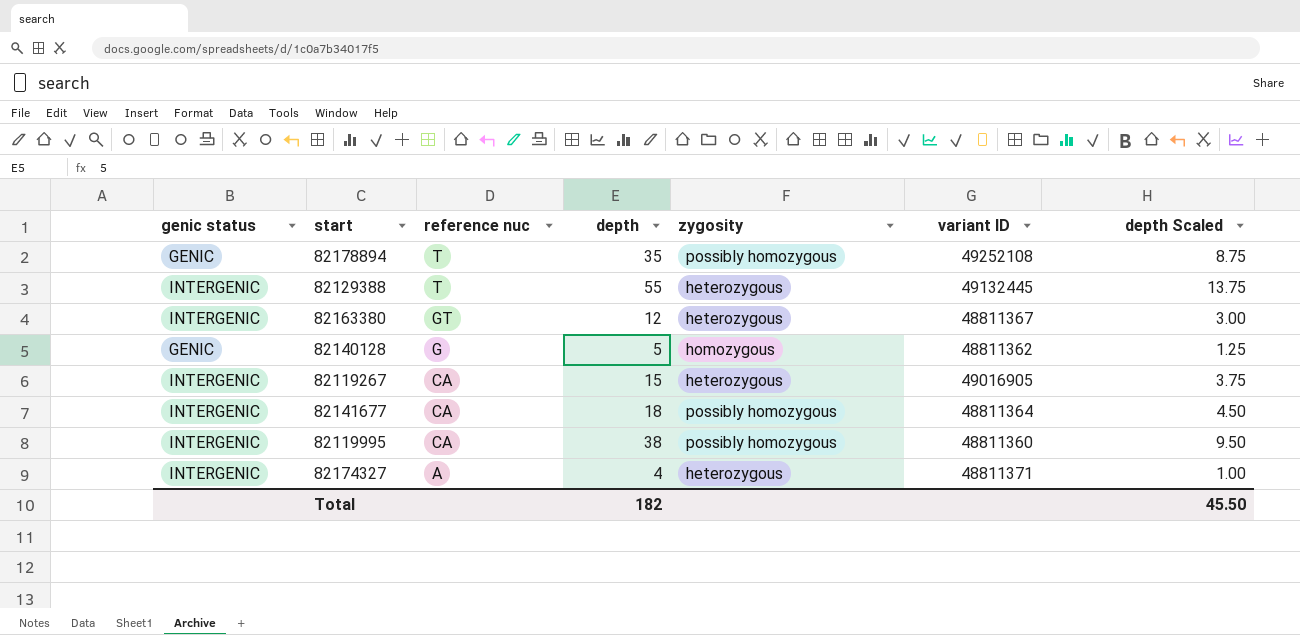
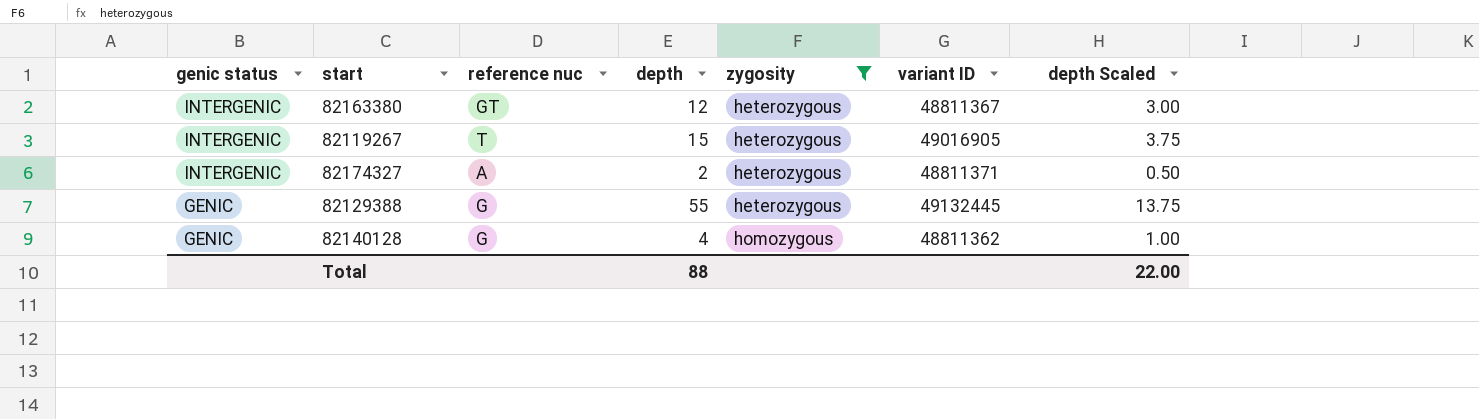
filter: none -> zygosity != possibly homozygous
row order: reference nuc descending -> genic status descending
82119267 | reference nuc: CA -> T
82174327 | depth: 4 -> 2
82174327 | depth Scaled: 1.00 -> 0.50
82129388 | genic status: INTERGENIC -> GENIC
82129388 | reference nuc: T -> G
82140128 | depth: 5 -> 4
82140128 | depth Scaled: 1.25 -> 1.00
Total | depth: 182 -> 88
Total | depth Scaled: 45.50 -> 22.00

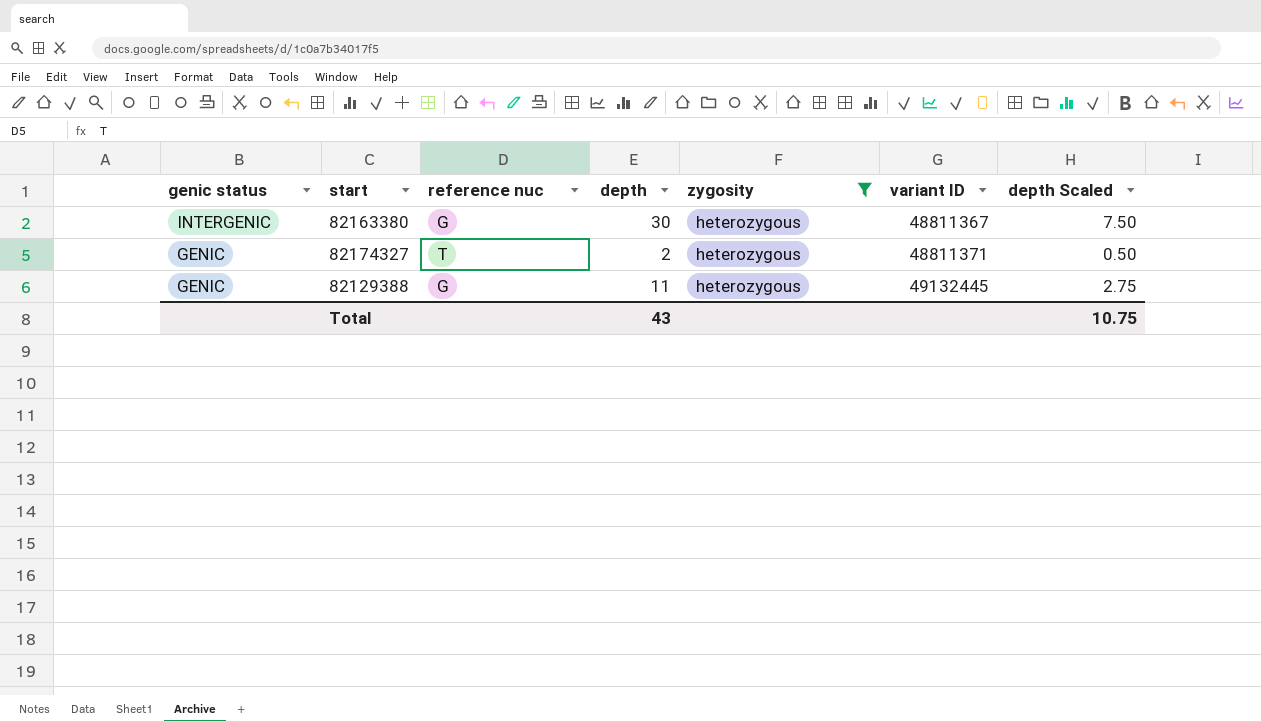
row 82119267: INTERGENIC | T | 15 | heterozygous | 49016905 | 3.75 -> none
row 82140128: GENIC | G | 4 | homozygous | 48811362 | 1.00 -> none
82163380 | reference nuc: GT -> G
82163380 | depth: 12 -> 30
82163380 | depth Scaled: 3.00 -> 7.50
82174327 | genic status: INTERGENIC -> GENIC
82174327 | reference nuc: A -> T
82129388 | depth: 55 -> 11
82129388 | depth Scaled: 13.75 -> 2.75
Total | depth: 88 -> 43
Total | depth Scaled: 22.00 -> 10.75

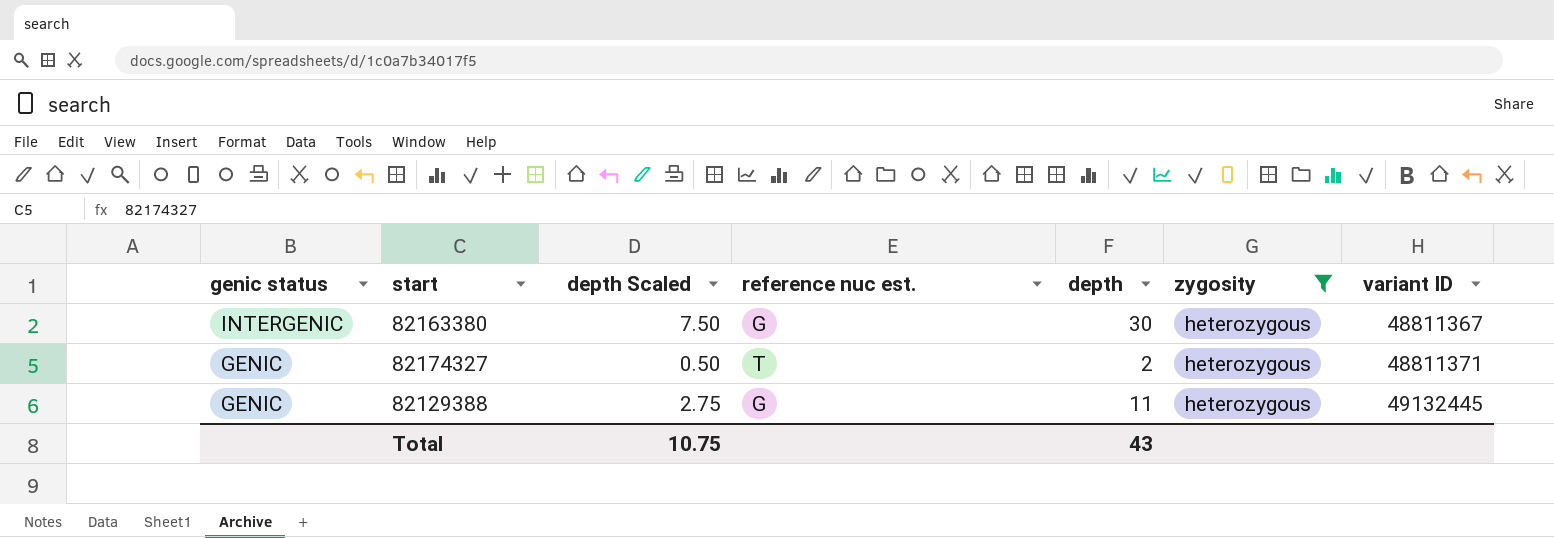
column depth Scaled | position: 7 -> 3
column name: reference nuc -> reference nuc est.

